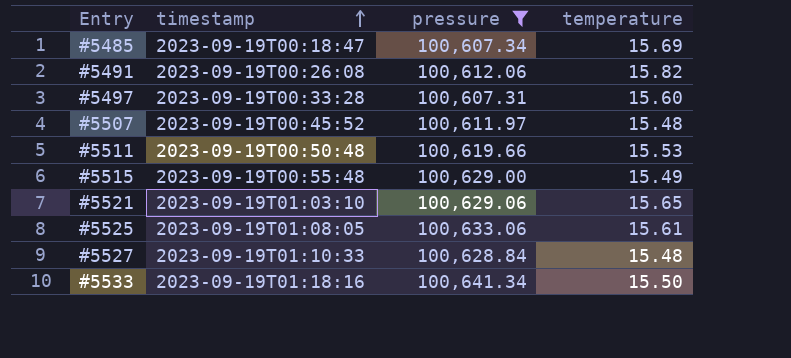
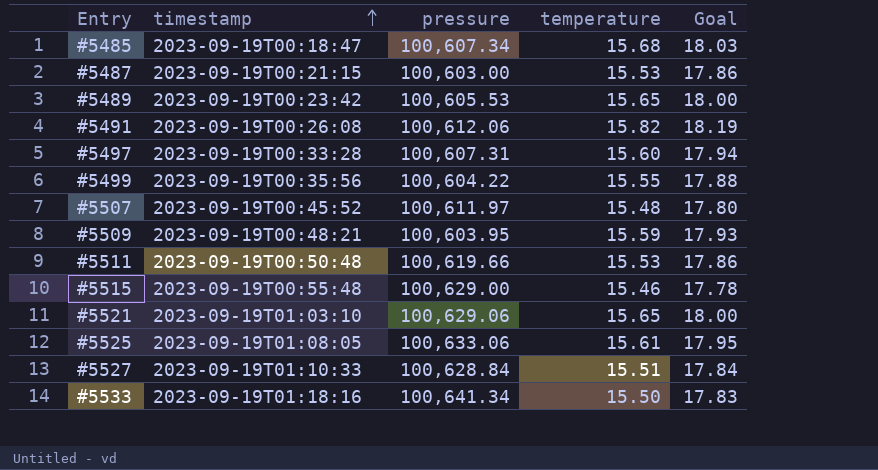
filter: pressure >= 100,607.31 -> none
column Goal | formula: none -> [temperature] * 1.15
#5485 | temperature: 15.69 -> 15.68
#5515 | temperature: 15.49 -> 15.46
#5527 | temperature: 15.48 -> 15.51

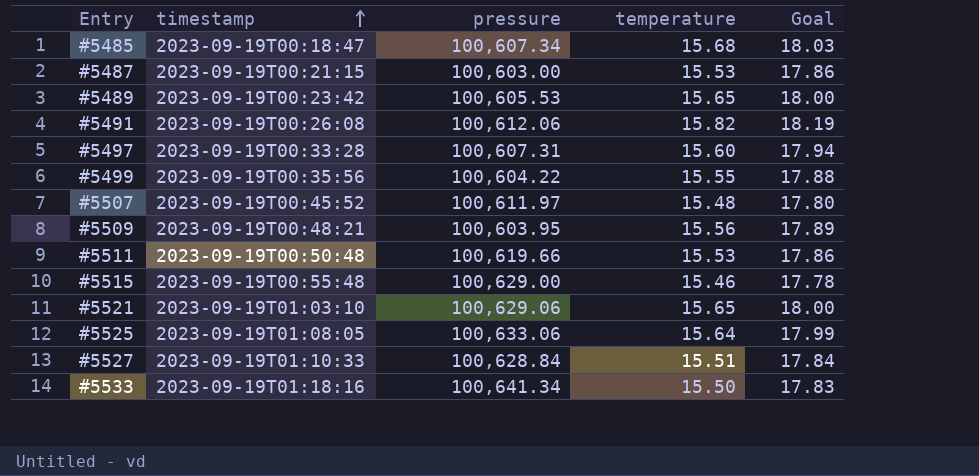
#5509 | temperature: 15.59 -> 15.56
#5509 | Goal: 17.93 -> 17.89
#5525 | temperature: 15.61 -> 15.64
#5525 | Goal: 17.95 -> 17.99

